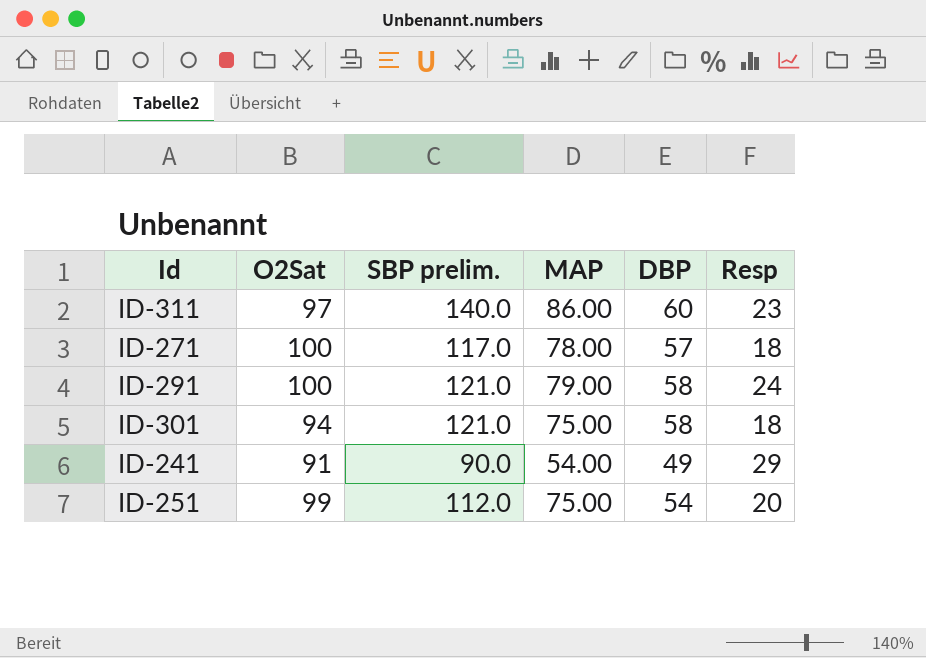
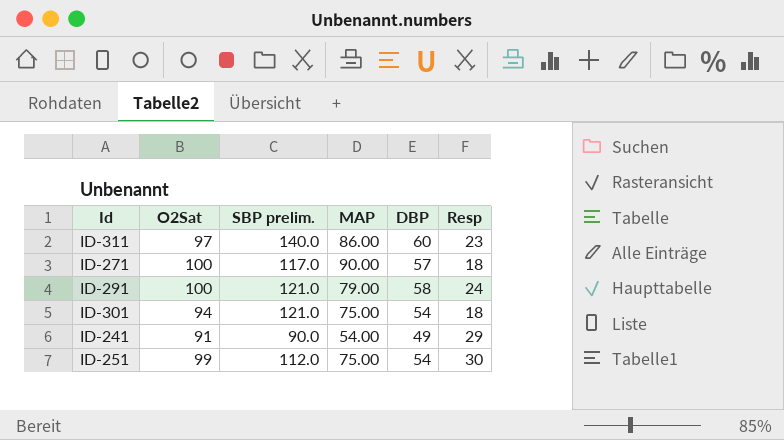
ID-271 | MAP: 78.00 -> 90.00
ID-301 | DBP: 58 -> 54
ID-251 | Resp: 20 -> 30

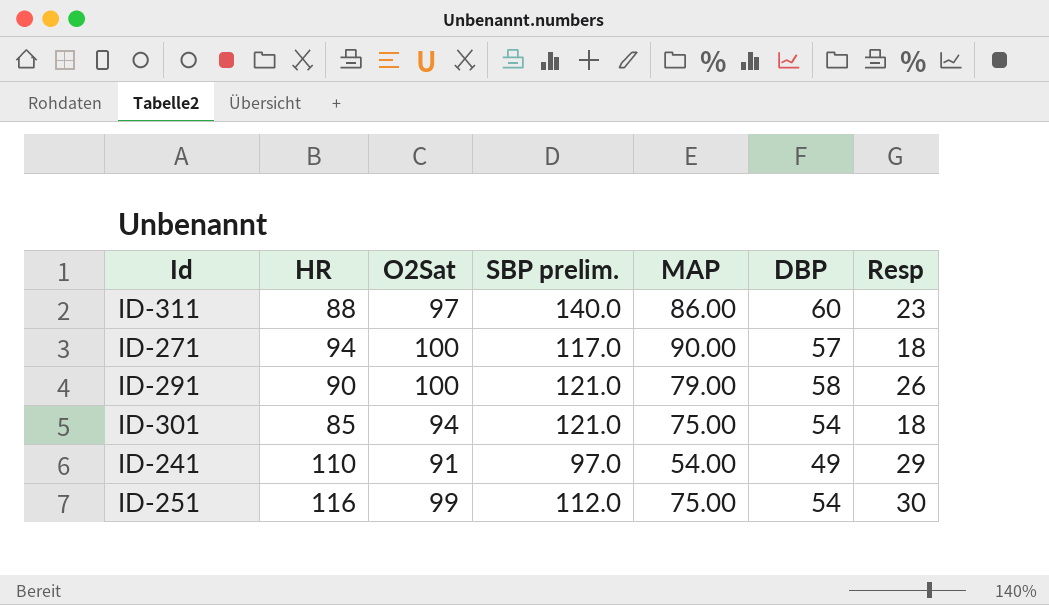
column HR | position: none -> 2
ID-291 | Resp: 24 -> 26
ID-241 | SBP prelim.: 90.0 -> 97.0

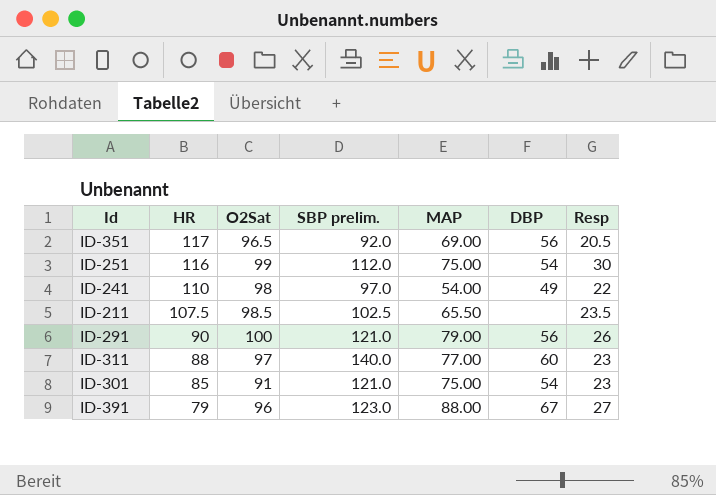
row order: none -> HR descending
row ID-271: 94 | 100 | 117.0 | 90.00 | 57 | 18 -> none
row ID-351: none -> 117 | 96.5 | 92.0 | 69.00 | 56 | 20.5
ID-241 | O2Sat: 91 -> 98
ID-241 | Resp: 29 -> 22
row ID-211: none -> 107.5 | 98.5 | 102.5 | 65.50 | none | 23.5
ID-291 | DBP: 58 -> 56
ID-311 | MAP: 86.00 -> 77.00
ID-301 | O2Sat: 94 -> 91
ID-301 | Resp: 18 -> 23
row ID-391: none -> 79 | 96 | 123.0 | 88.00 | 67 | 27

